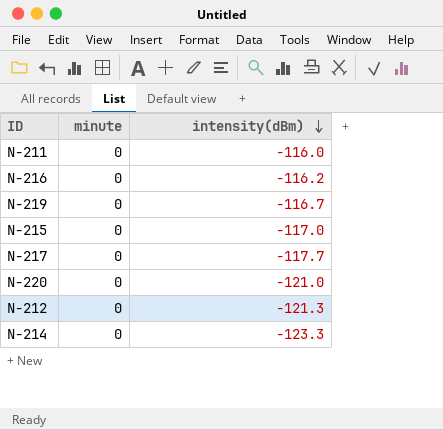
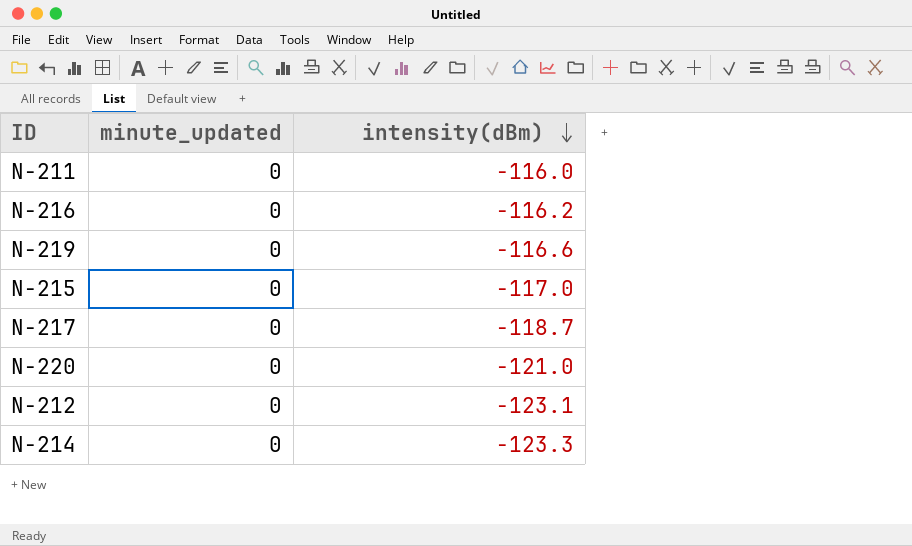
column name: minute -> minute_updated
N-219 | intensity(dBm): -116.7 -> -116.6
N-217 | intensity(dBm): -117.7 -> -118.7
N-212 | intensity(dBm): -121.3 -> -123.1

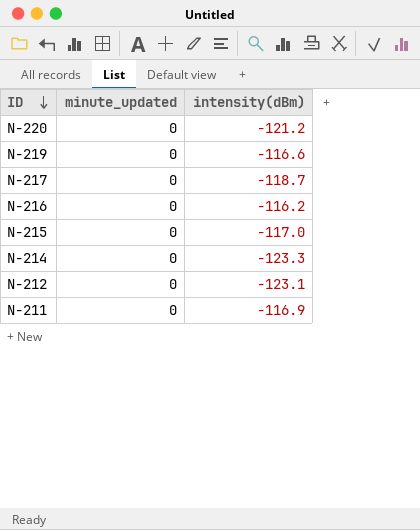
row order: intensity(dBm) descending -> ID descending
N-220 | intensity(dBm): -121.0 -> -121.2
N-211 | intensity(dBm): -116.0 -> -116.9

